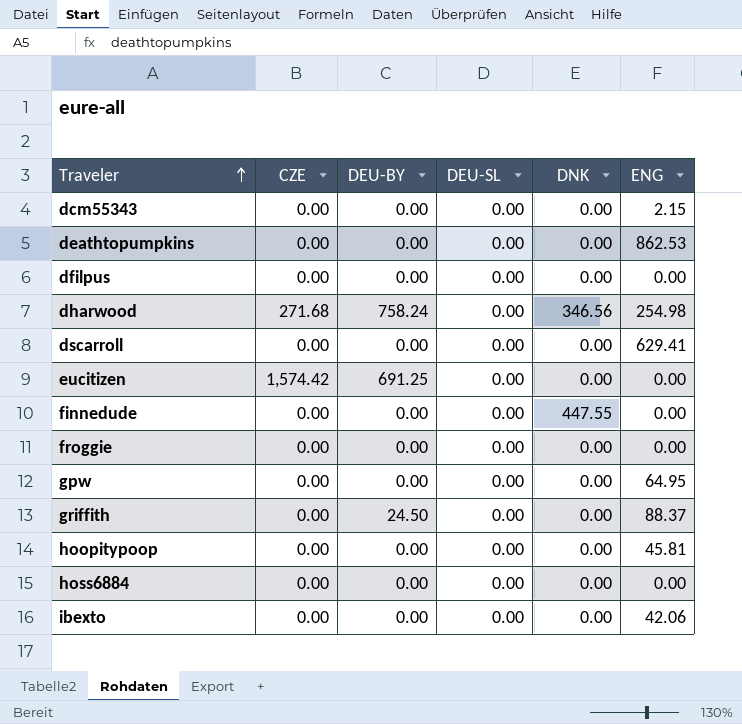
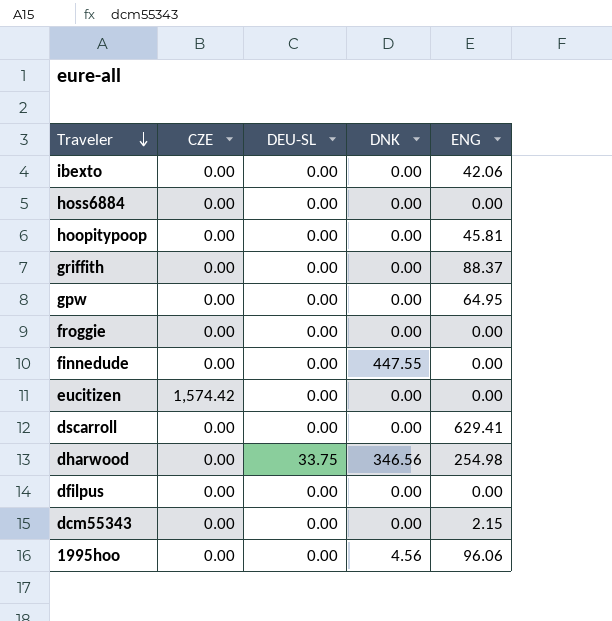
row order: Traveler ascending -> Traveler descending
column DEU-BY | position: 3 -> none
row deathtopumpkins: 0.00 | 0.00 | 0.00 | 0.00 | 862.53 -> none
dharwood | CZE: 271.68 -> 0.00
dharwood | DEU-SL: 0.00 -> 33.75
row 1995hoo: none -> 0.00 | 0.00 | 4.56 | 96.06

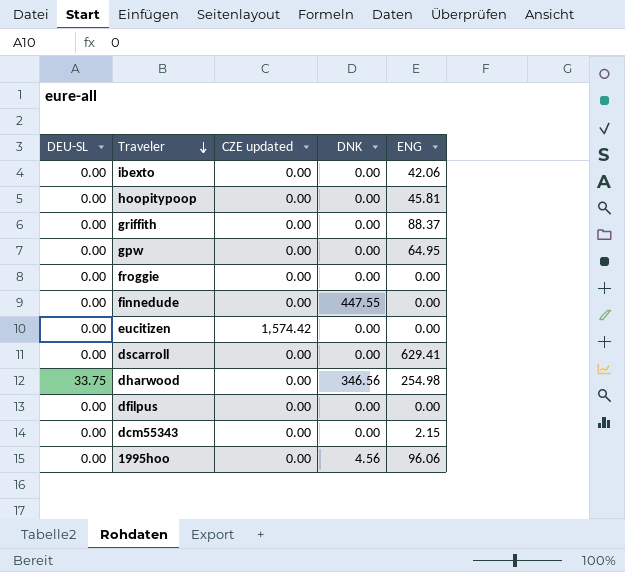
column DEU-SL | position: 3 -> 1
column name: CZE -> CZE updated
row hoss6884: 0.00 | 0.00 | 0.00 | 0.00 -> none

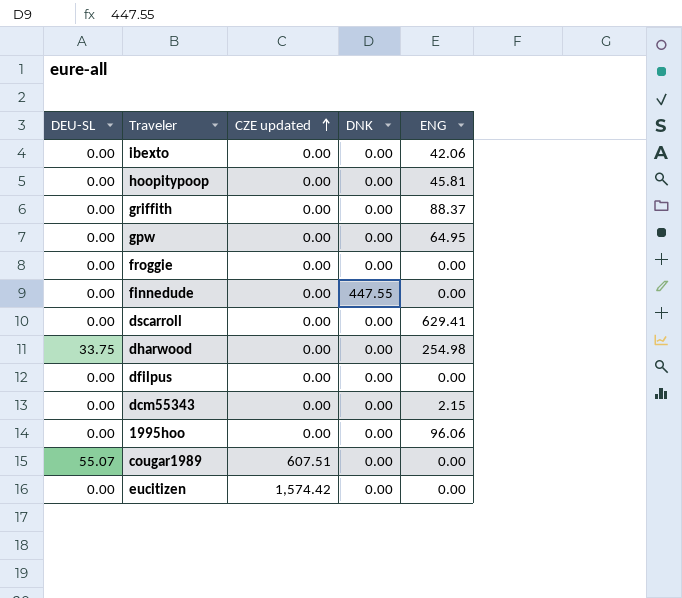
row order: Traveler descending -> CZE updated ascending
dharwood | DNK: 346.56 -> 0.00
1995hoo | DNK: 4.56 -> 0.00
row cougar1989: none -> 55.07 | 607.51 | 0.00 | 0.00

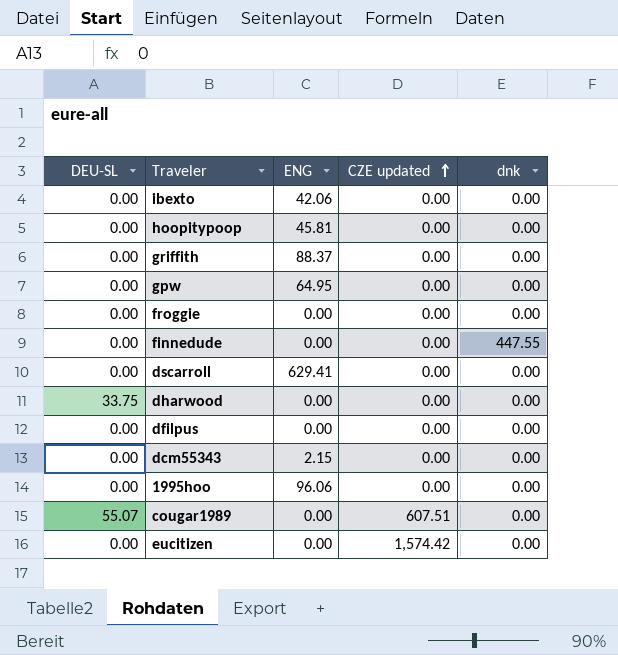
column ENG | position: 5 -> 3
column name: DNK -> dnk
dharwood | ENG: 254.98 -> 0.00

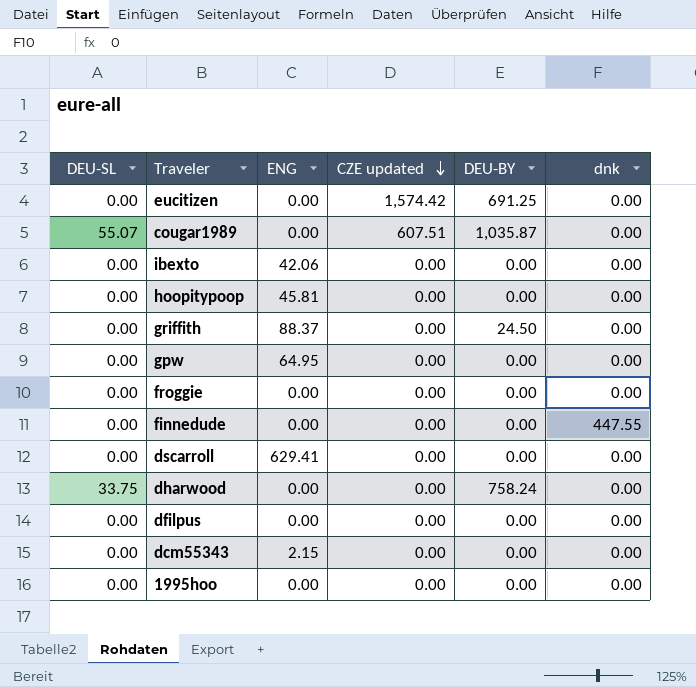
row order: CZE updated ascending -> CZE updated descending
column DEU-BY | position: none -> 5
1995hoo | ENG: 96.06 -> 0.00

